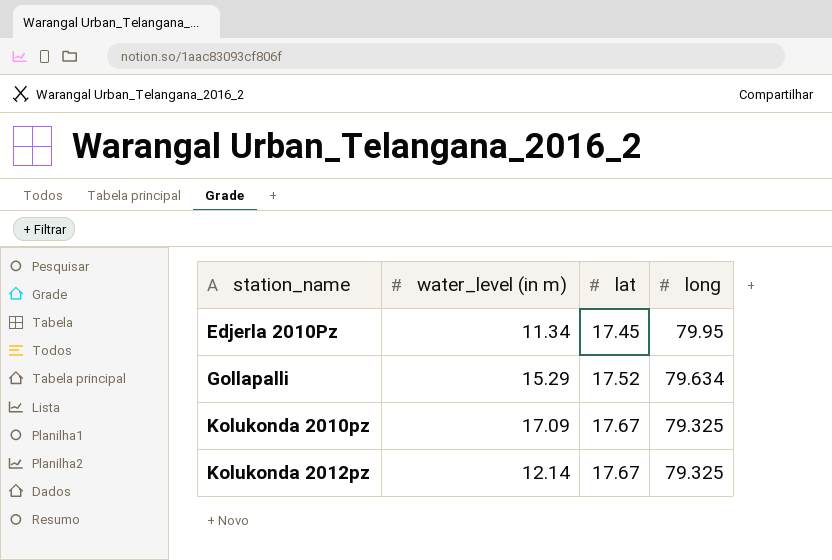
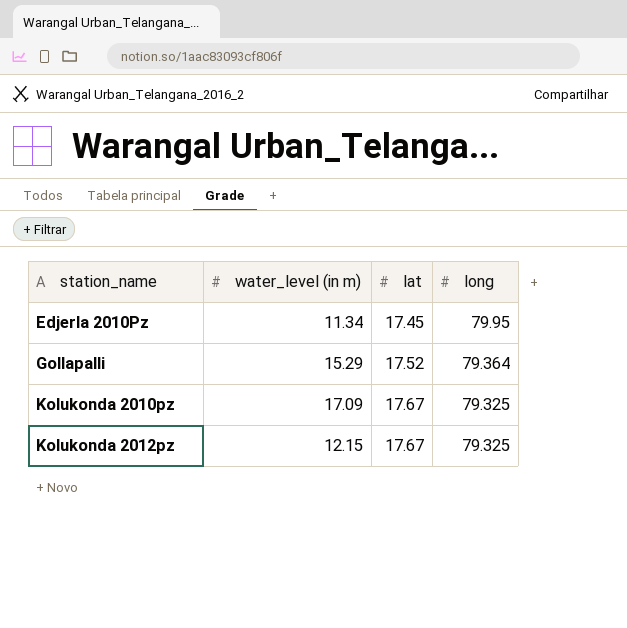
Gollapalli | long: 79.634 -> 79.364
Kolukonda 2012pz | water_level (in m): 12.14 -> 12.15

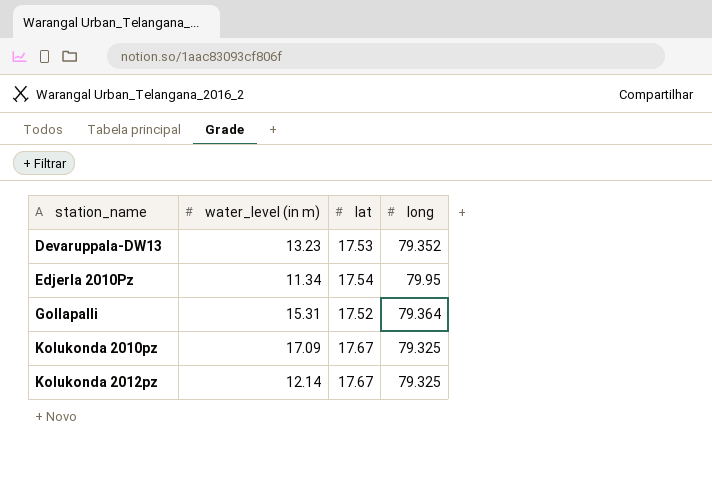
row Devaruppala-DW13: none -> 13.23 | 17.53 | 79.352
Edjerla 2010Pz | lat: 17.45 -> 17.54
Gollapalli | water_level (in m): 15.29 -> 15.31
Kolukonda 2012pz | water_level (in m): 12.15 -> 12.14

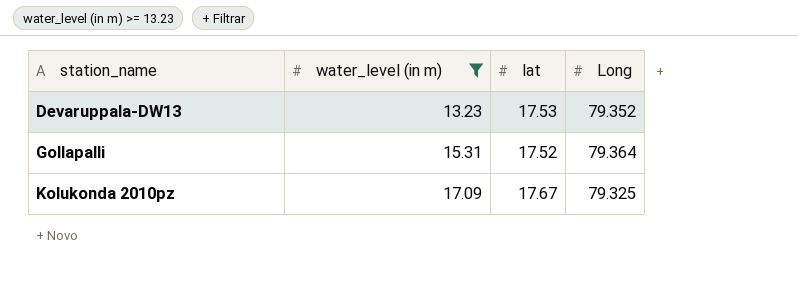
filter: none -> water_level (in m) >= 13.23
column name: long -> Long

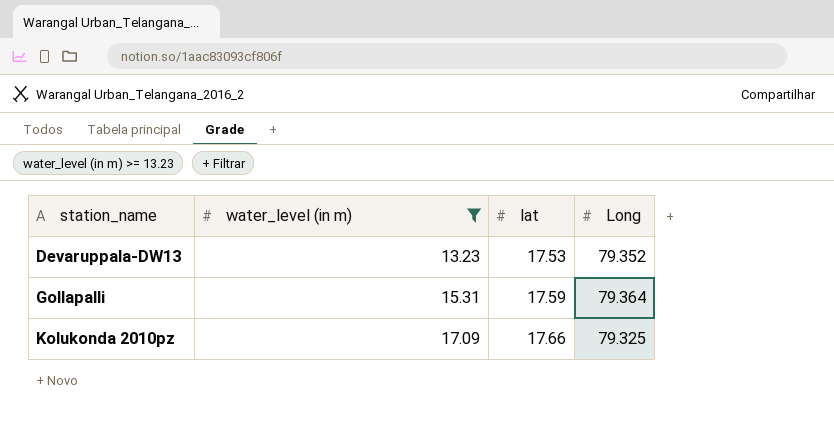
Gollapalli | lat: 17.52 -> 17.59
Kolukonda 2010pz | lat: 17.67 -> 17.66

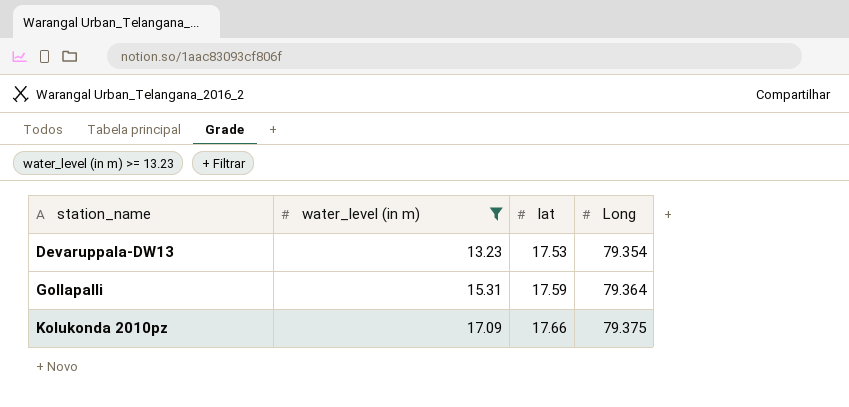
Devaruppala-DW13 | Long: 79.352 -> 79.354
Kolukonda 2010pz | Long: 79.325 -> 79.375

